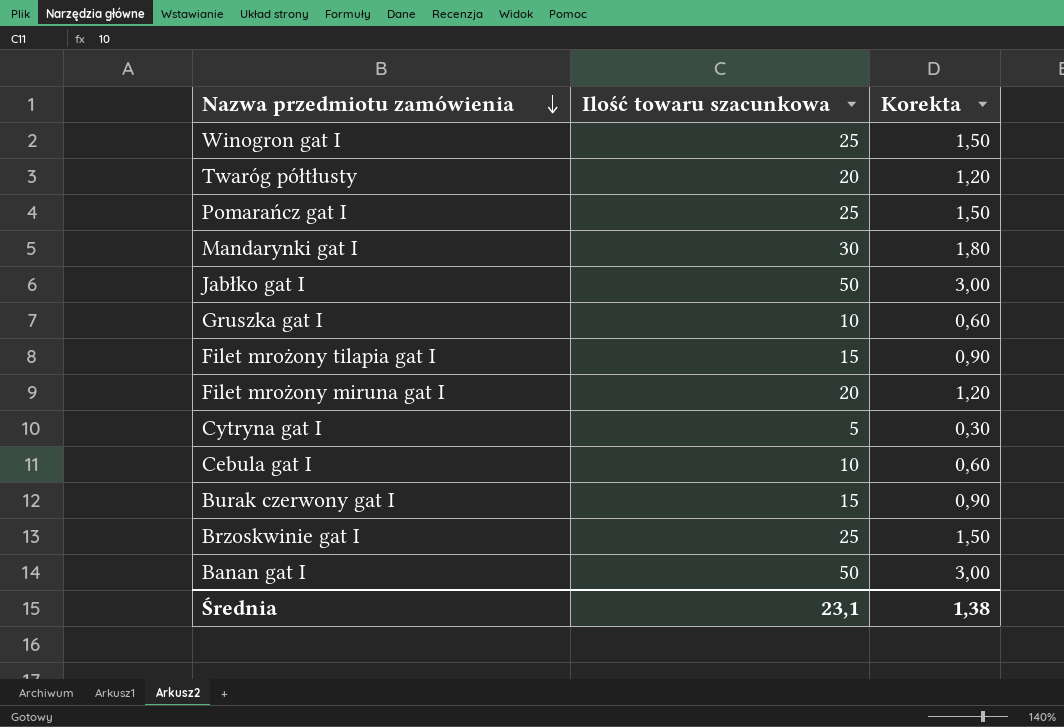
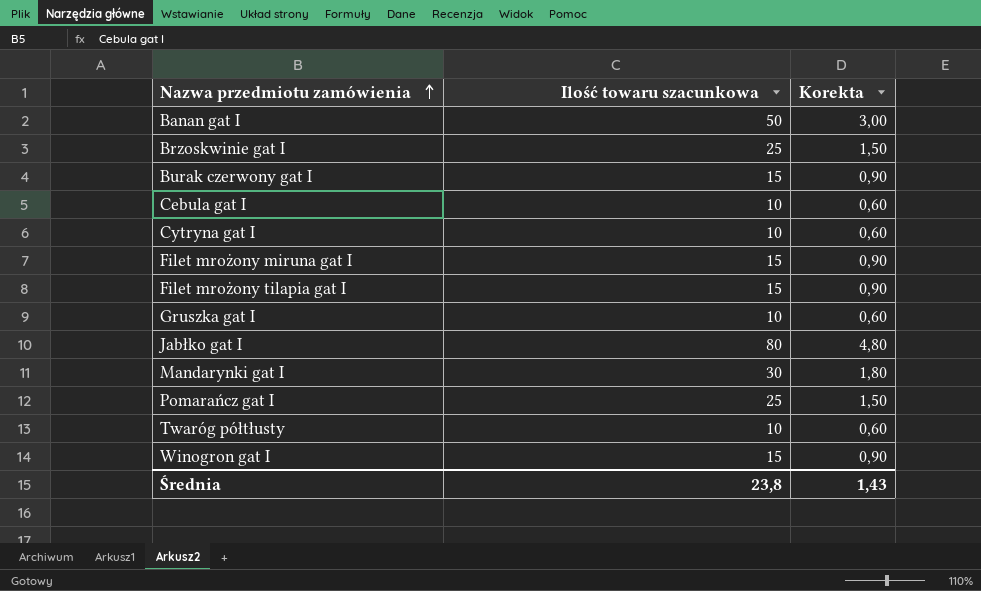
row order: Nazwa przedmiotu zamówienia descending -> Nazwa przedmiotu zamówienia ascending
Cytryna gat I | Ilość towaru szacunkowa: 5 -> 10
Cytryna gat I | Korekta: 0,30 -> 0,60
Filet mrożony miruna gat I | Ilość towaru szacunkowa: 20 -> 15
Filet mrożony miruna gat I | Korekta: 1,20 -> 0,90
Jabłko gat I | Ilość towaru szacunkowa: 50 -> 80
Jabłko gat I | Korekta: 3,00 -> 4,80
Twaróg półtłusty | Ilość towaru szacunkowa: 20 -> 10
Twaróg półtłusty | Korekta: 1,20 -> 0,60
Winogron gat I | Ilość towaru szacunkowa: 25 -> 15
Winogron gat I | Korekta: 1,50 -> 0,90
Średnia | Ilość towaru szacunkowa: 23,1 -> 23,8
Średnia | Korekta: 1,38 -> 1,43

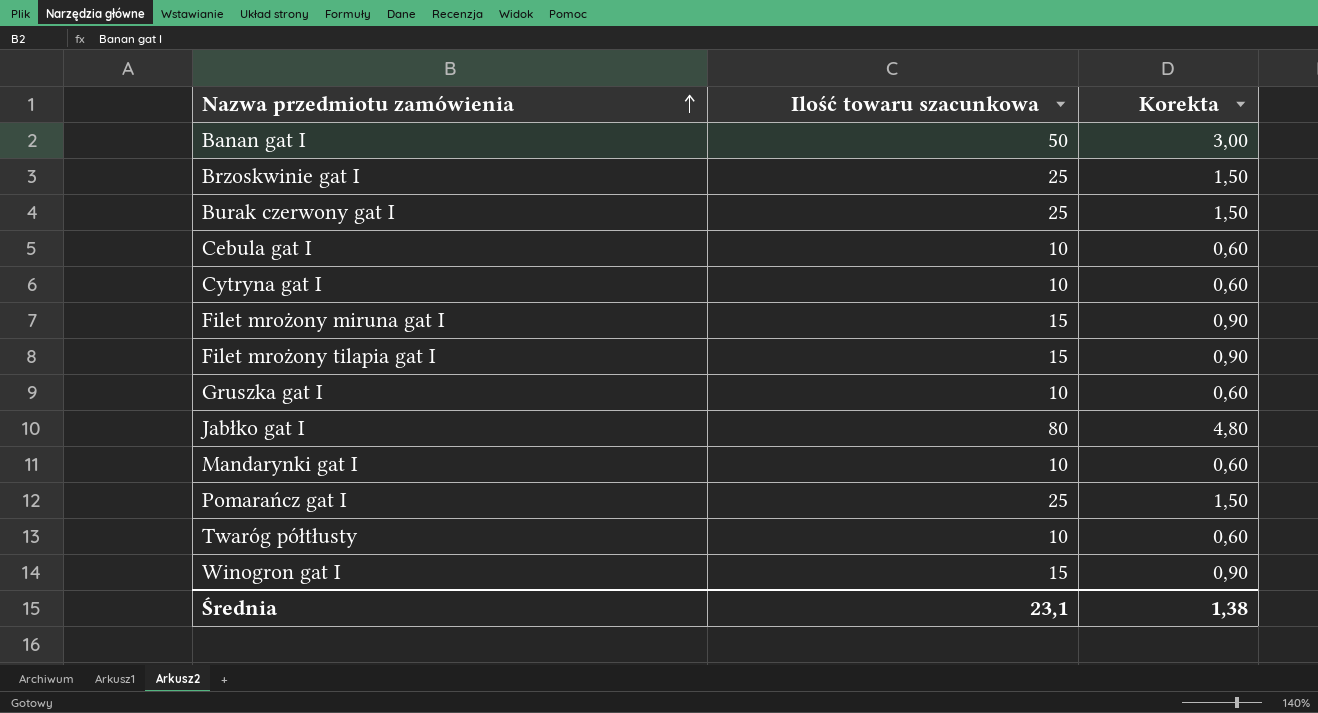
Burak czerwony gat I | Ilość towaru szacunkowa: 15 -> 25
Burak czerwony gat I | Korekta: 0,90 -> 1,50
Mandarynki gat I | Ilość towaru szacunkowa: 30 -> 10
Mandarynki gat I | Korekta: 1,80 -> 0,60
Średnia | Ilość towaru szacunkowa: 23,8 -> 23,1
Średnia | Korekta: 1,43 -> 1,38

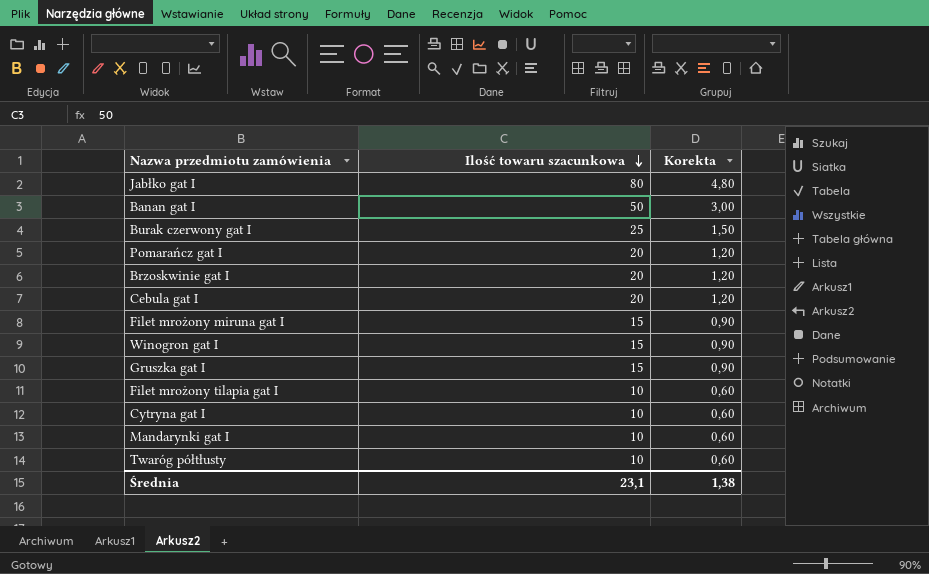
row order: Nazwa przedmiotu zamówienia ascending -> Ilość towaru szacunkowa descending
Pomarańcz gat I | Ilość towaru szacunkowa: 25 -> 20
Pomarańcz gat I | Korekta: 1,50 -> 1,20
Brzoskwinie gat I | Ilość towaru szacunkowa: 25 -> 20
Brzoskwinie gat I | Korekta: 1,50 -> 1,20
Cebula gat I | Ilość towaru szacunkowa: 10 -> 20
Cebula gat I | Korekta: 0,60 -> 1,20
Gruszka gat I | Ilość towaru szacunkowa: 10 -> 15
Gruszka gat I | Korekta: 0,60 -> 0,90
Filet mrożony tilapia gat I | Ilość towaru szacunkowa: 15 -> 10
Filet mrożony tilapia gat I | Korekta: 0,90 -> 0,60

